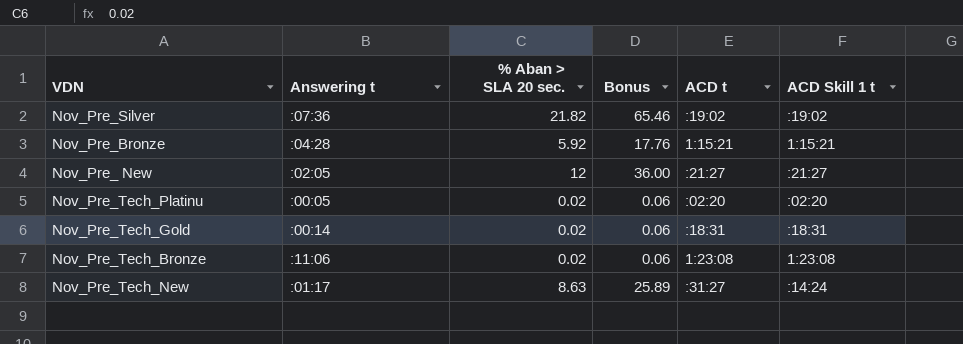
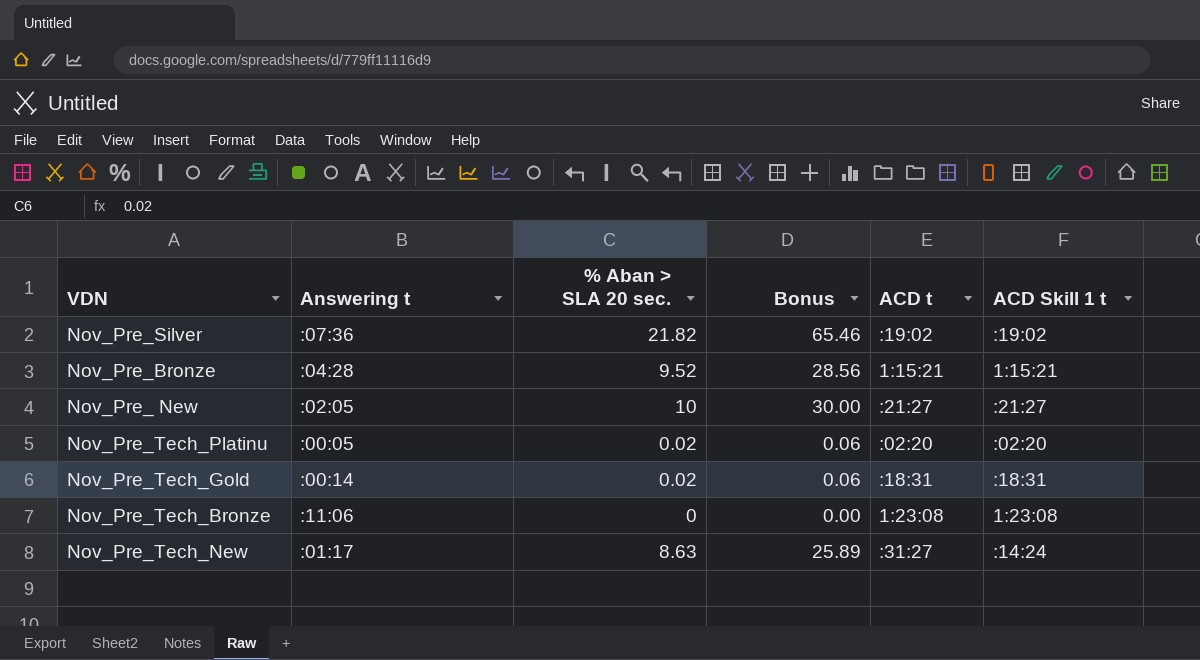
Nov_Pre_Bronze | % Aban > SLA 20 sec.: 5.92 -> 9.52
Nov_Pre_Bronze | Bonus: 17.76 -> 28.56
Nov_Pre_ New | % Aban > SLA 20 sec.: 12 -> 10
Nov_Pre_ New | Bonus: 36.00 -> 30.00
Nov_Pre_Tech_Bronze | % Aban > SLA 20 sec.: 0.02 -> 0
Nov_Pre_Tech_Bronze | Bonus: 0.06 -> 0.00

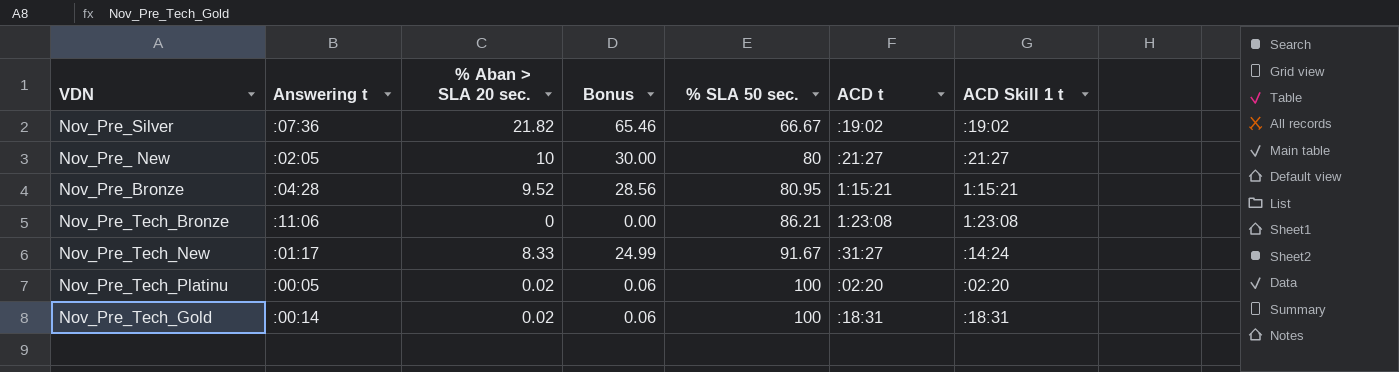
row order: none -> % SLA 50 sec. ascending
column % SLA 50 sec. | position: none -> 5
Nov_Pre_Tech_New | % Aban > SLA 20 sec.: 8.63 -> 8.33
Nov_Pre_Tech_New | Bonus: 25.89 -> 24.99

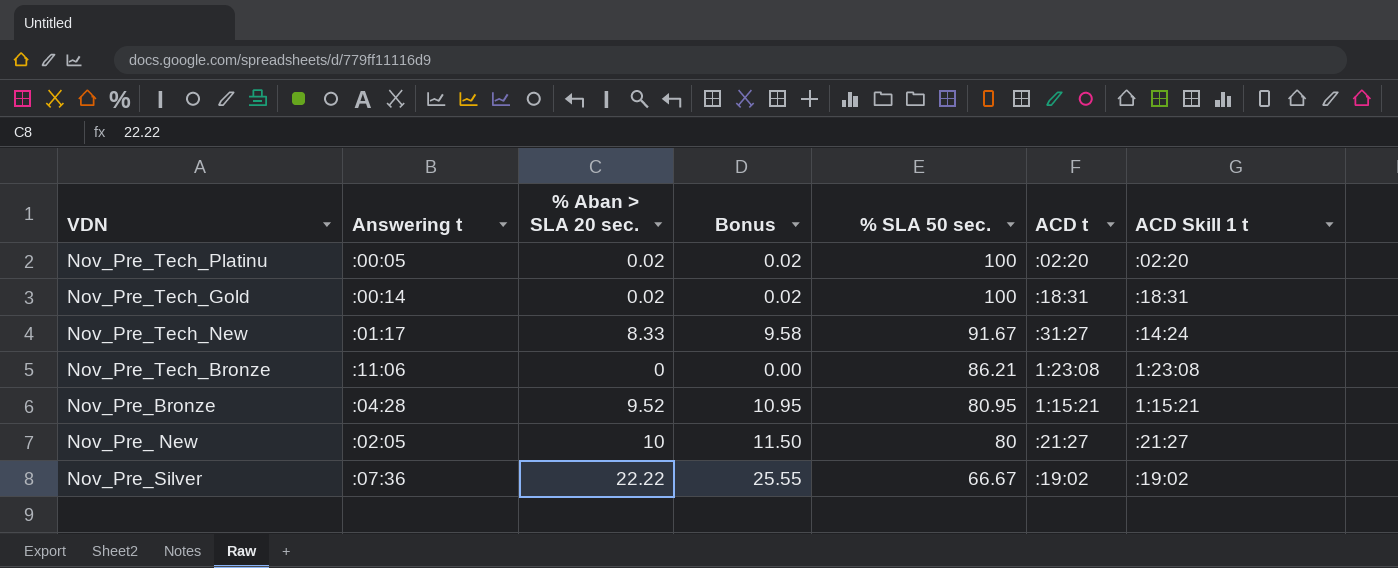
row order: % SLA 50 sec. ascending -> % SLA 50 sec. descending
column Bonus | formula: [% Aban > SLA 20 sec.] * 3 -> [% Aban > SLA 20 sec.] * 1.15
Nov_Pre_Silver | % Aban > SLA 20 sec.: 21.82 -> 22.22

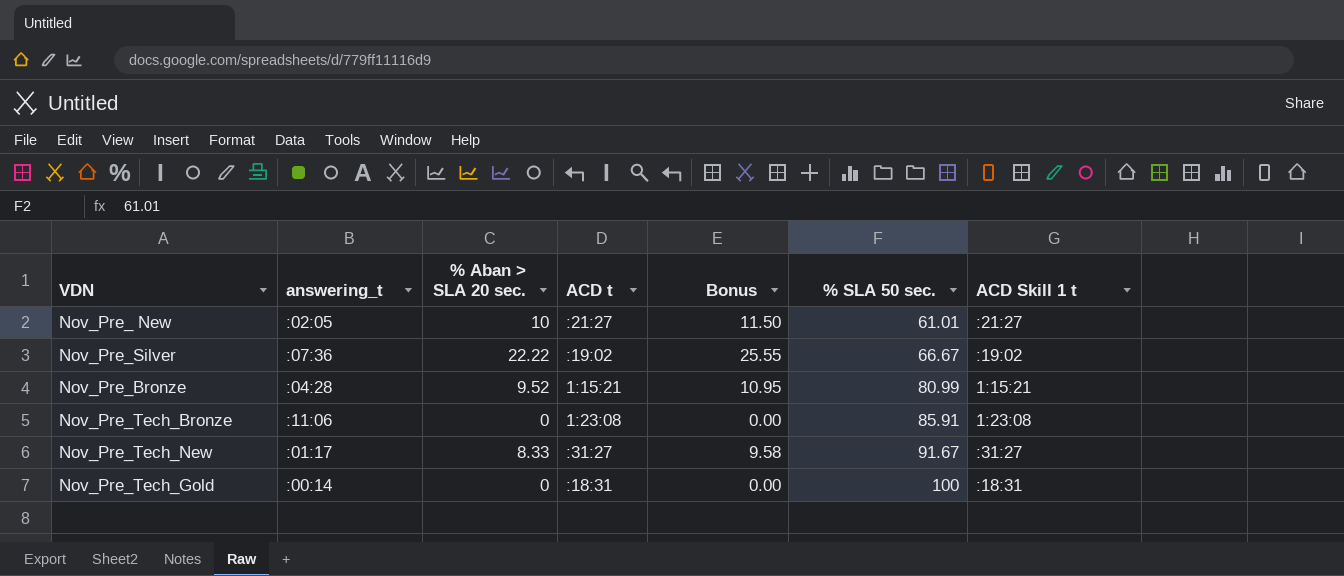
row order: % SLA 50 sec. descending -> % SLA 50 sec. ascending
column name: Answering t -> answering_t
column ACD t | position: 6 -> 4
row Nov_Pre_Tech_Platinu: :00:05 | 0.02 | 0.02 | 100 | :02:20 | :02:20 -> none
Nov_Pre_ New | % SLA 50 sec.: 80 -> 61.01
Nov_Pre_Bronze | % SLA 50 sec.: 80.95 -> 80.99
Nov_Pre_Tech_Bronze | % SLA 50 sec.: 86.21 -> 85.91
Nov_Pre_Tech_New | ACD Skill 1 t: :14:24 -> :31:27
Nov_Pre_Tech_Gold | % Aban > SLA 20 sec.: 0.02 -> 0
Nov_Pre_Tech_Gold | Bonus: 0.02 -> 0.00

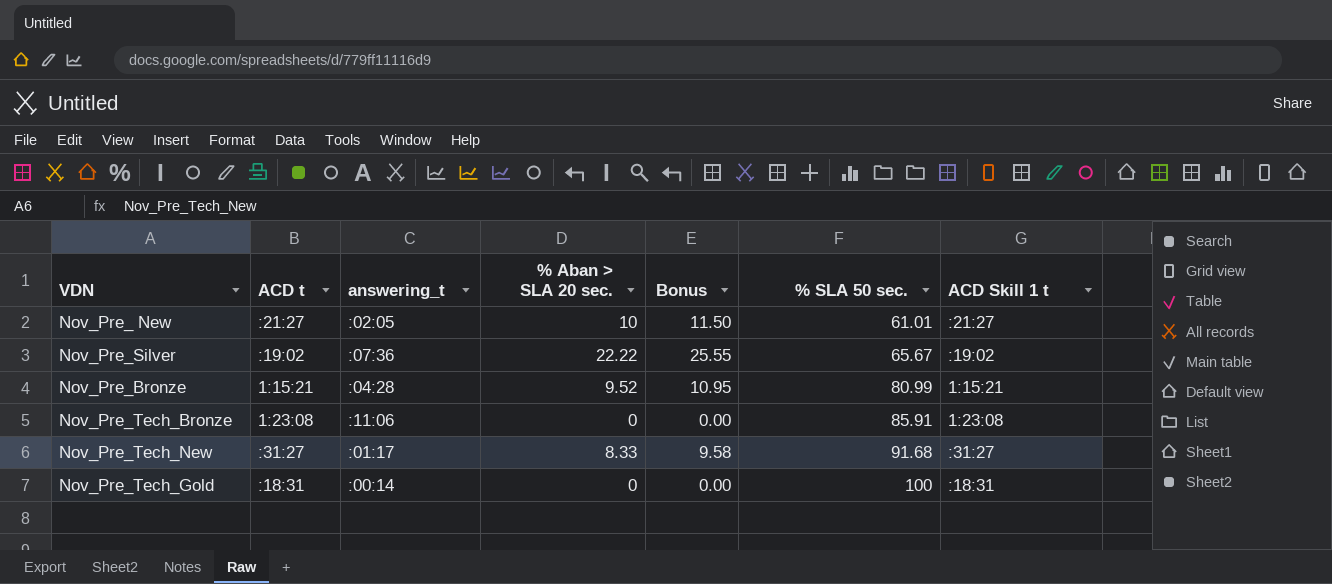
column ACD t | position: 4 -> 2
Nov_Pre_Silver | % SLA 50 sec.: 66.67 -> 65.67
Nov_Pre_Tech_New | % SLA 50 sec.: 91.67 -> 91.68

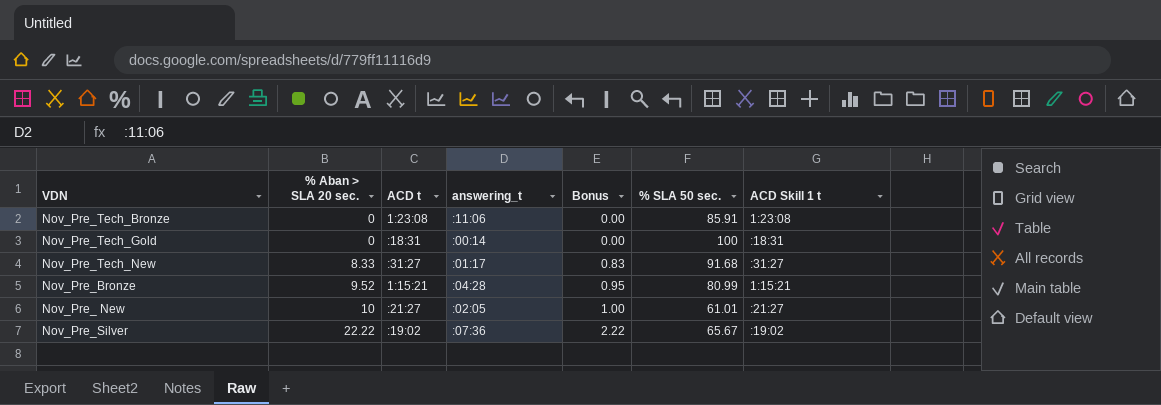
row order: % SLA 50 sec. ascending -> % Aban > SLA 20 sec. ascending
column % Aban > SLA 20 sec. | position: 4 -> 2
column Bonus | formula: [% Aban > SLA 20 sec.] * 1.15 -> [% Aban > SLA 20 sec.] * 0.1

